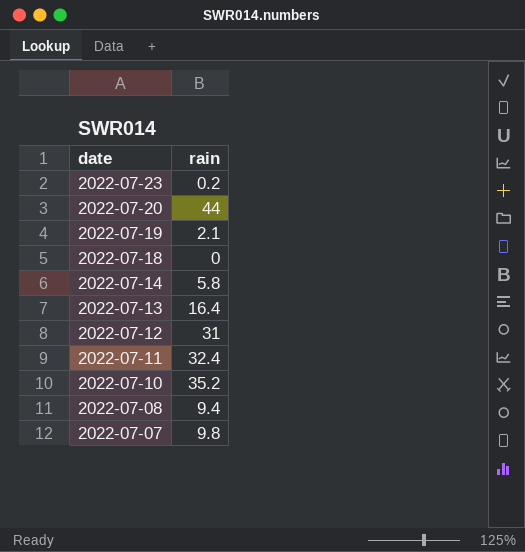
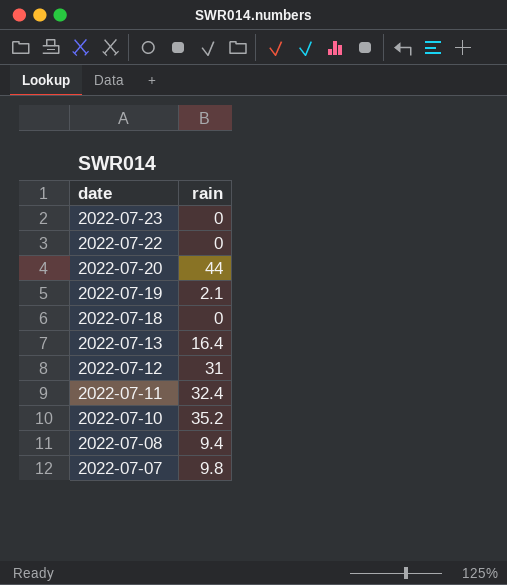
row 2022-07-14: 5.8 -> none
2022-07-23 | rain: 0.2 -> 0
row 2022-07-22: none -> 0

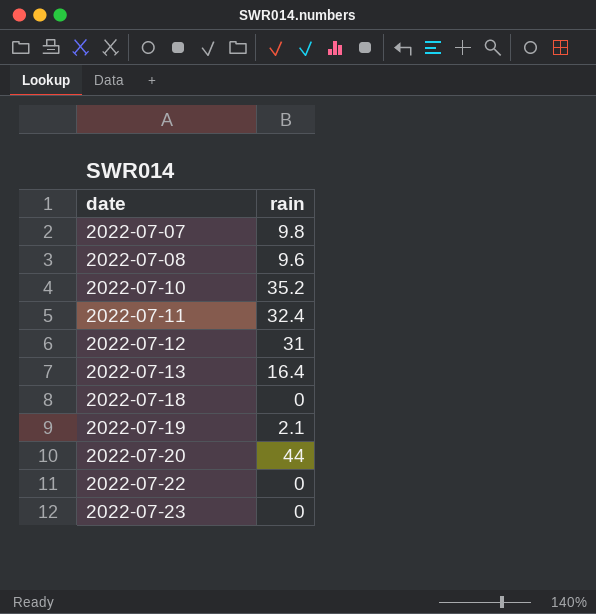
row order: date descending -> date ascending
2022-07-08 | rain: 9.4 -> 9.6

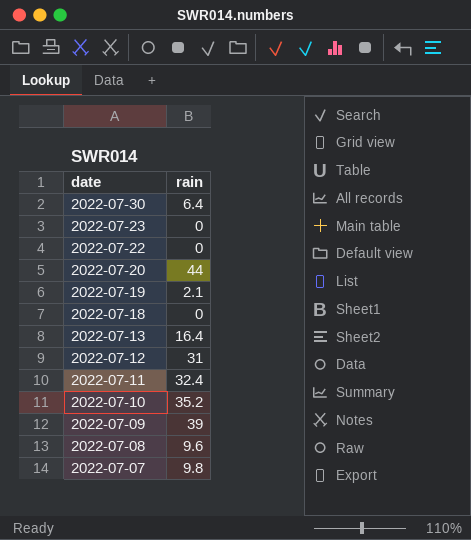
row order: date ascending -> date descending
row 2022-07-30: none -> 6.4
row 2022-07-09: none -> 39

